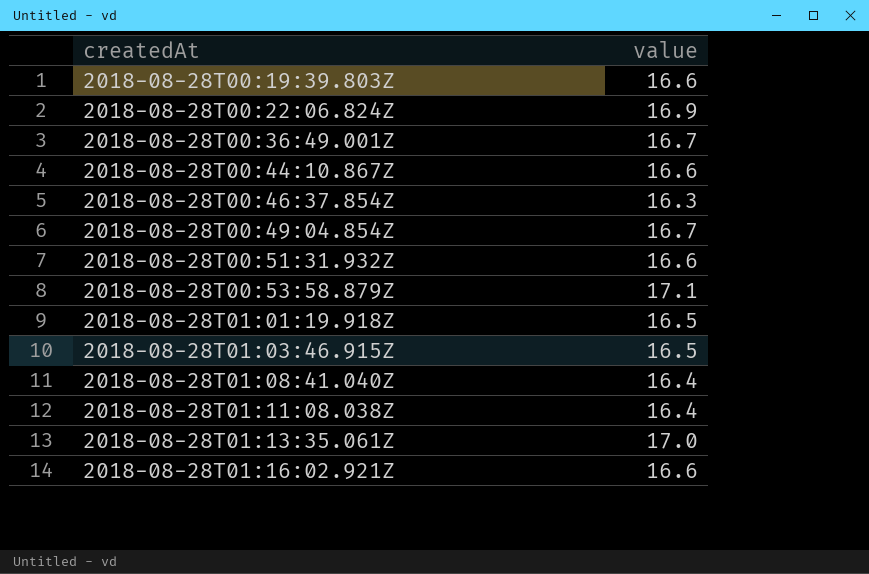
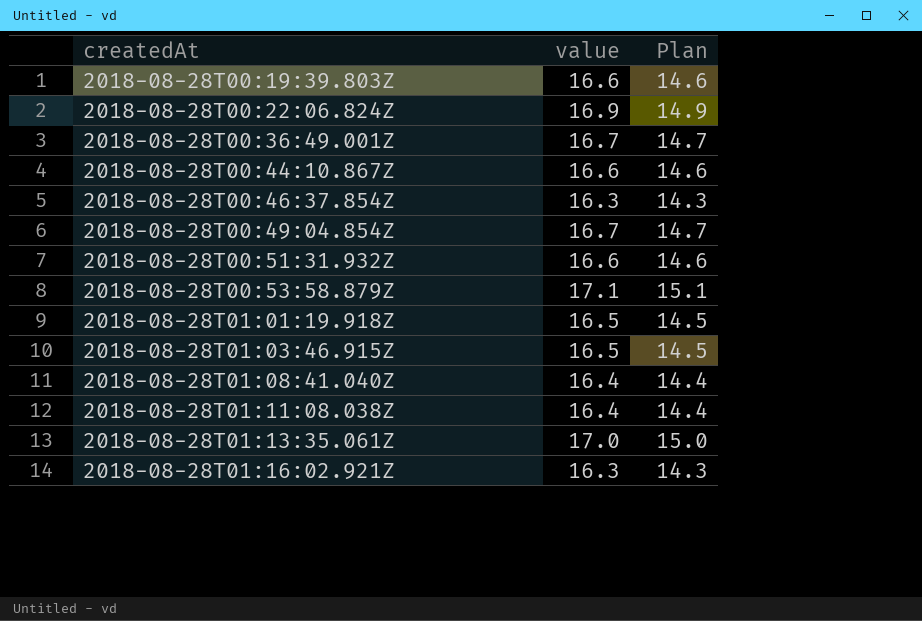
column Plan | formula: none -> [value] - 2
2018-08-28T01:16:02.921Z | value: 16.6 -> 16.3

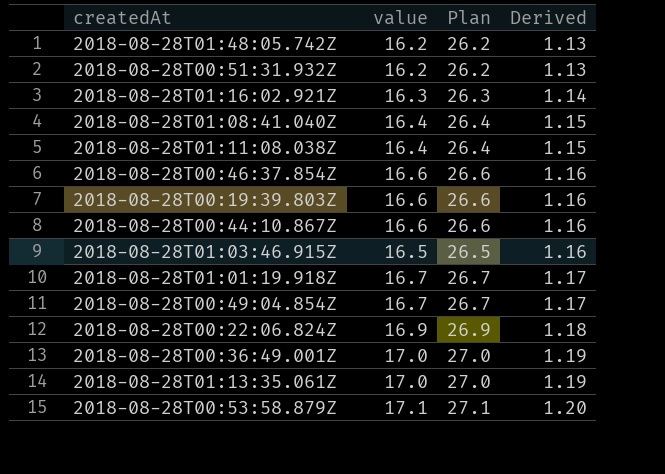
row order: createdAt ascending -> Derived ascending
column Plan | formula: [value] - 2 -> [value] + 10
column Derived | formula: none -> [value] * 0.07
row 2018-08-28T01:48:05.742Z: none -> 16.2 | 26.2 | 1.13
2018-08-28T00:51:31.932Z | value: 16.6 -> 16.2
2018-08-28T00:46:37.854Z | value: 16.3 -> 16.6
2018-08-28T01:01:19.918Z | value: 16.5 -> 16.7
2018-08-28T00:36:49.001Z | value: 16.7 -> 17.0

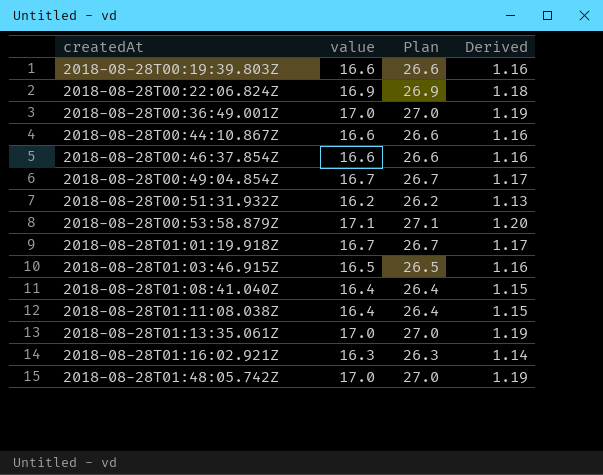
row order: Derived ascending -> createdAt ascending
2018-08-28T01:48:05.742Z | value: 16.2 -> 17.0
2018-08-28T01:48:05.742Z | Plan: 26.2 -> 27.0
2018-08-28T01:48:05.742Z | Derived: 1.13 -> 1.19

